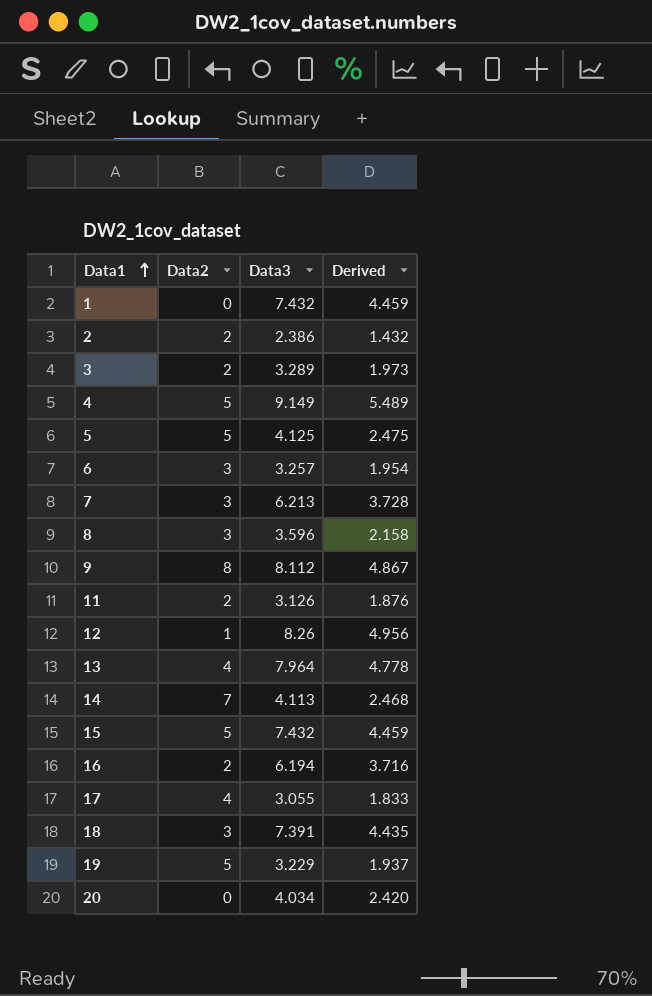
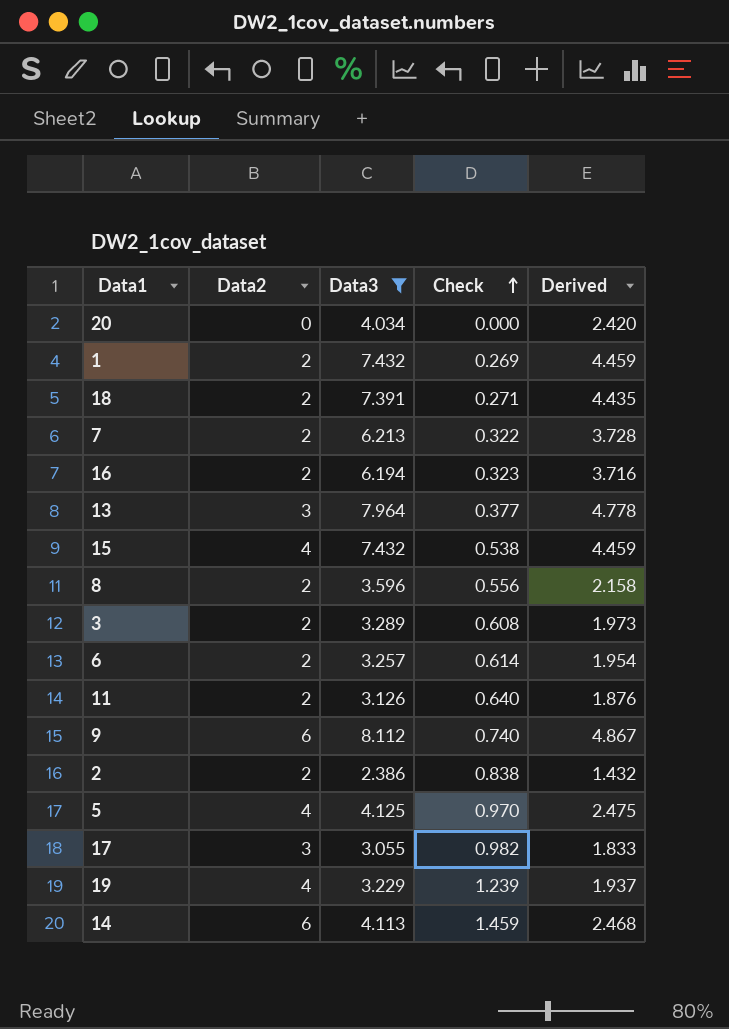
filter: none -> Data3 <= 8.112
row order: Data1 ascending -> Check ascending
column Check | formula: none -> [Data2] / [Data3]
1 | Data2: 0 -> 2
18 | Data2: 3 -> 2
7 | Data2: 3 -> 2
13 | Data2: 4 -> 3
15 | Data2: 5 -> 4
8 | Data2: 3 -> 2
6 | Data2: 3 -> 2
9 | Data2: 8 -> 6
5 | Data2: 5 -> 4
17 | Data2: 4 -> 3
19 | Data2: 5 -> 4
14 | Data2: 7 -> 6

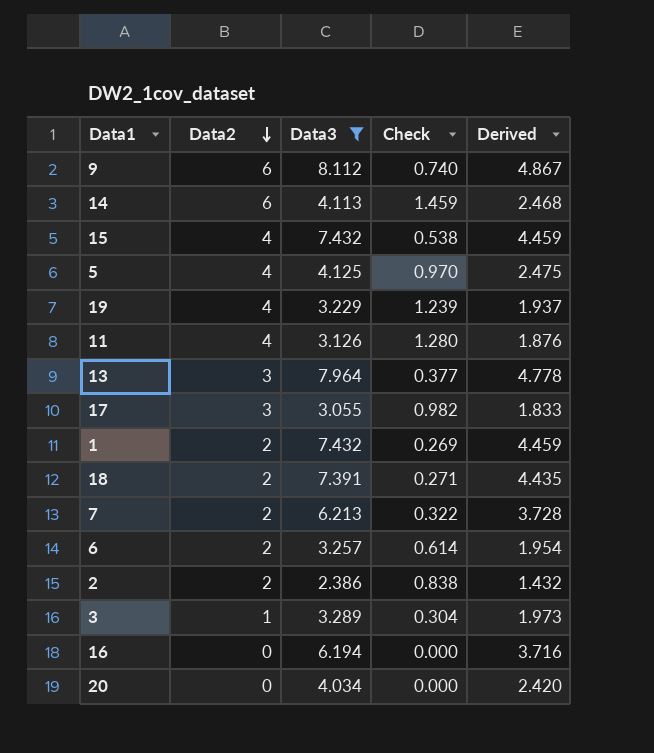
row order: Check ascending -> Data2 descending
row 8: 2 | 3.596 | 0.556 | 2.158 -> none
11 | Data2: 2 -> 4
11 | Check: 0.640 -> 1.280
3 | Data2: 2 -> 1
3 | Check: 0.608 -> 0.304
16 | Data2: 2 -> 0
16 | Check: 0.323 -> 0.000

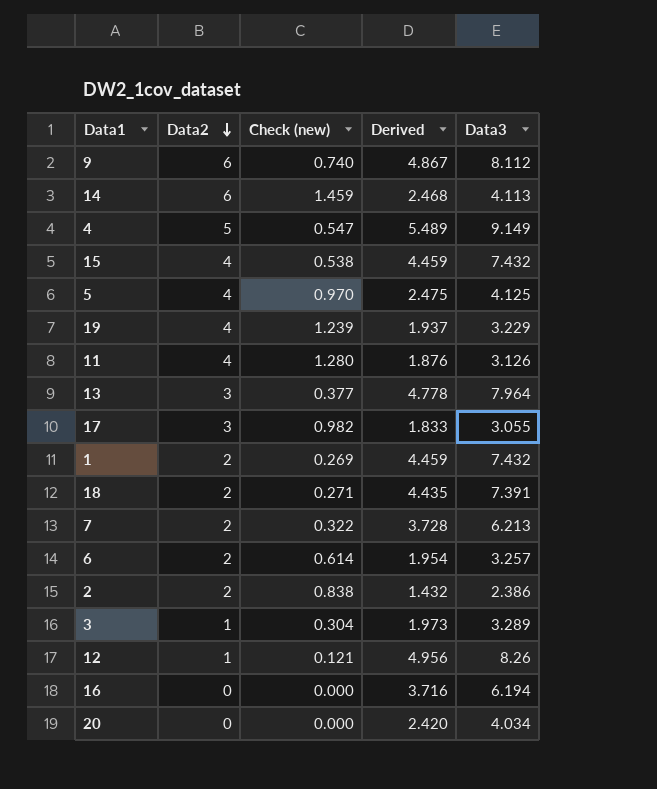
filter: Data3 <= 8.112 -> none
column name: Check -> Check (new)
column Data3 | position: 3 -> 5

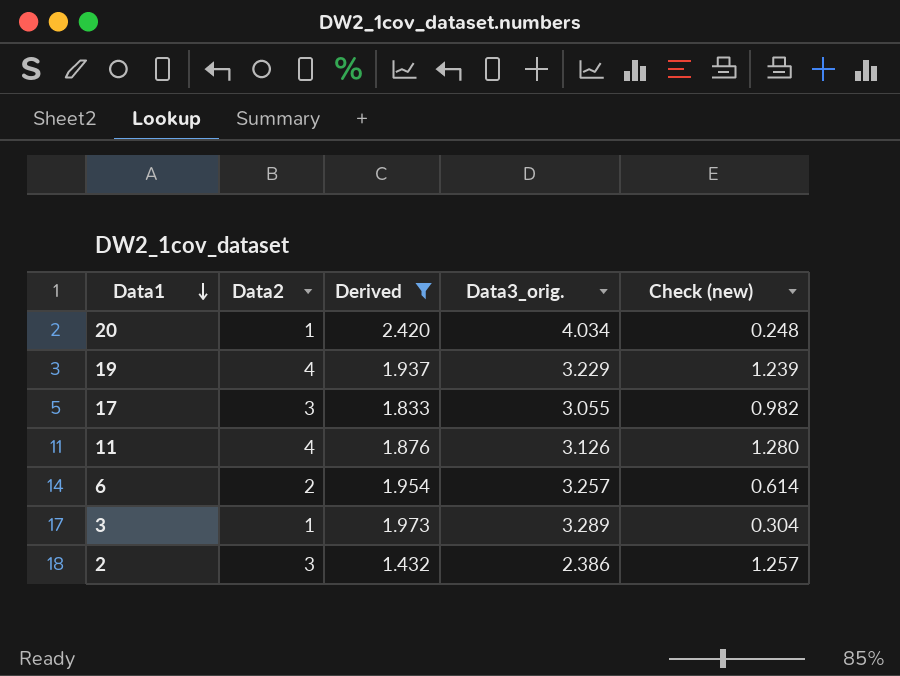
filter: none -> Derived <= 2.420
row order: Data2 descending -> Data1 descending
column name: Data3 -> Data3_orig.
column Check (new) | position: 3 -> 5
20 | Data2: 0 -> 1
20 | Check (new): 0.000 -> 0.248
2 | Data2: 2 -> 3
2 | Check (new): 0.838 -> 1.257

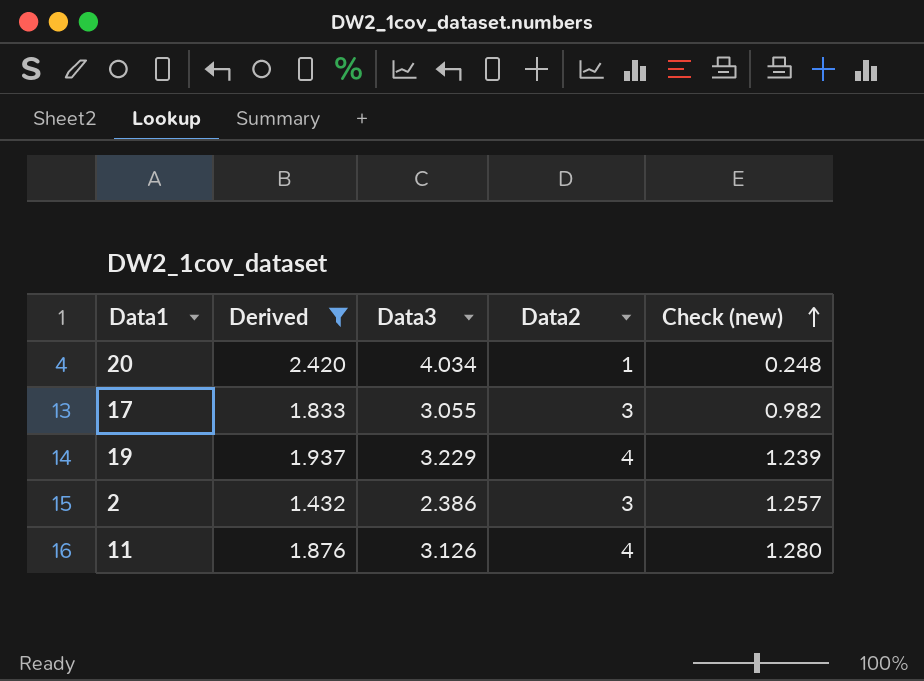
row order: Data1 descending -> Check (new) ascending
column name: Data3_orig. -> Data3
column Data2 | position: 2 -> 4
row 6: 2 | 1.954 | 3.257 | 0.614 -> none
row 3: 1 | 1.973 | 3.289 | 0.304 -> none

